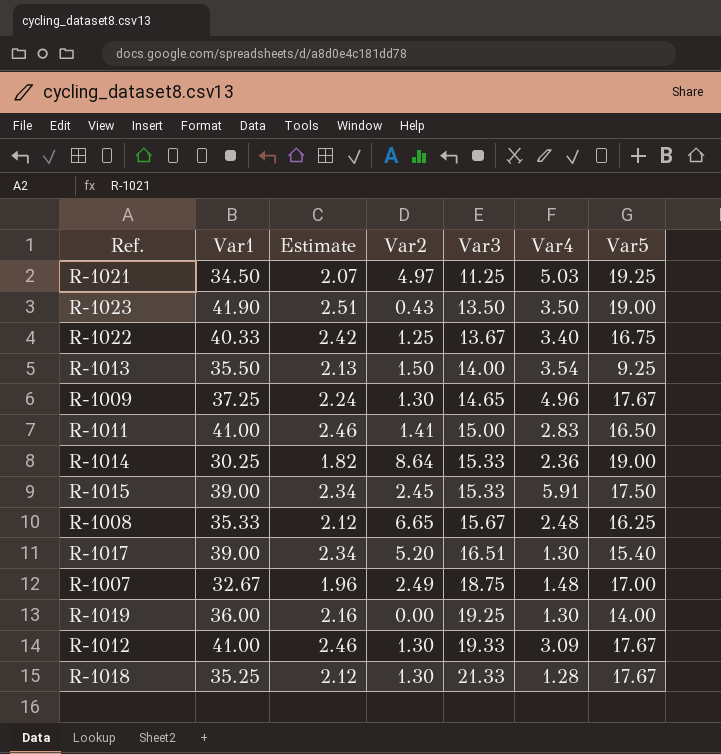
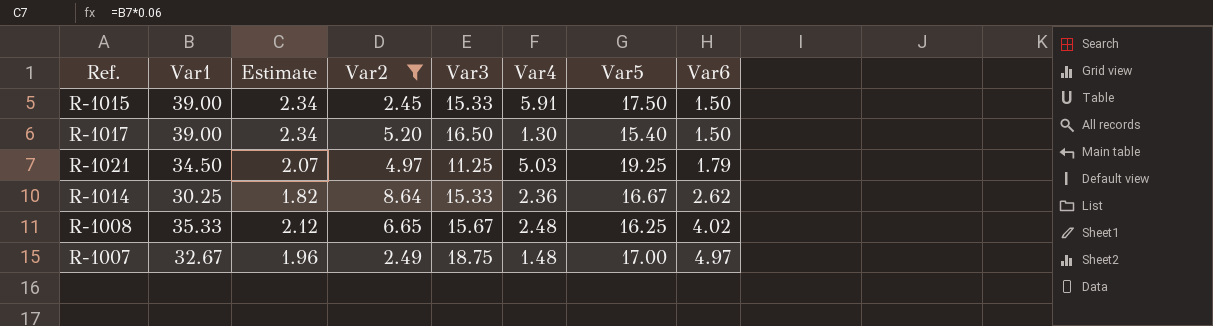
filter: none -> Var2 >= 2.45
row order: Var3 ascending -> Var6 ascending
column Var6 | position: none -> 8
R-1017 | Var3: 16.51 -> 16.50
R-1014 | Var5: 19.00 -> 16.67

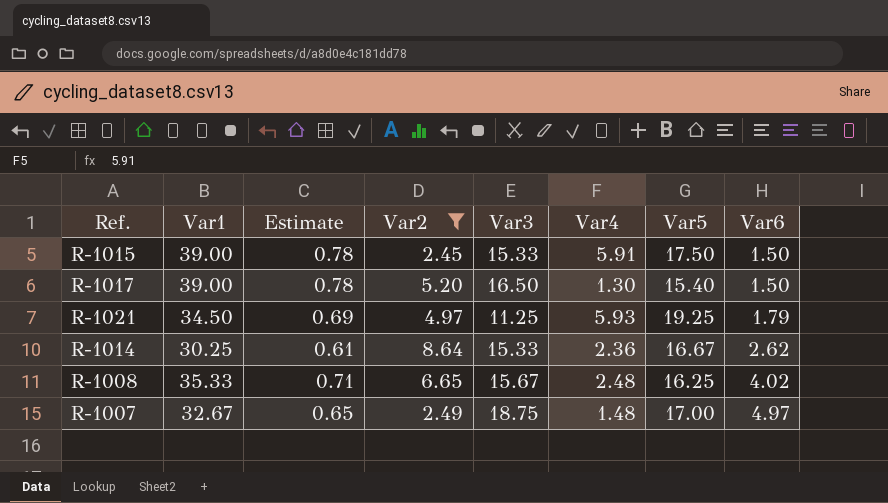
column Estimate | formula: [Var1] * 0.06 -> [Var1] * 0.02
R-1021 | Var4: 5.03 -> 5.93

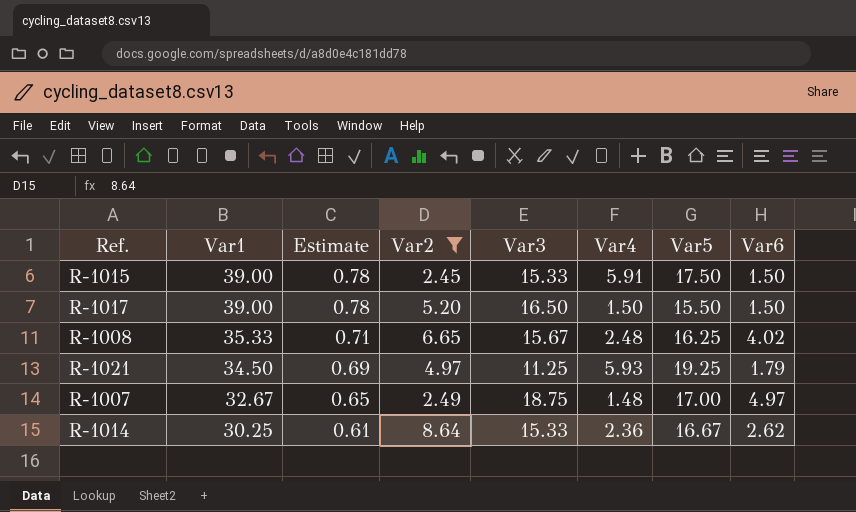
row order: Var6 ascending -> Var1 descending
R-1017 | Var4: 1.30 -> 1.50
R-1017 | Var5: 15.40 -> 15.50

